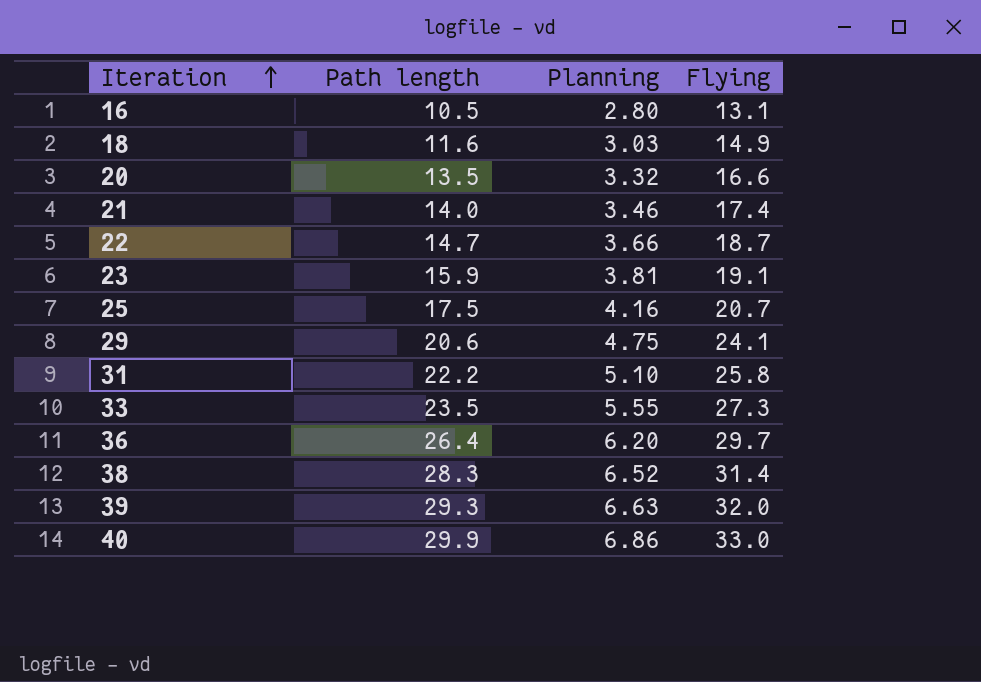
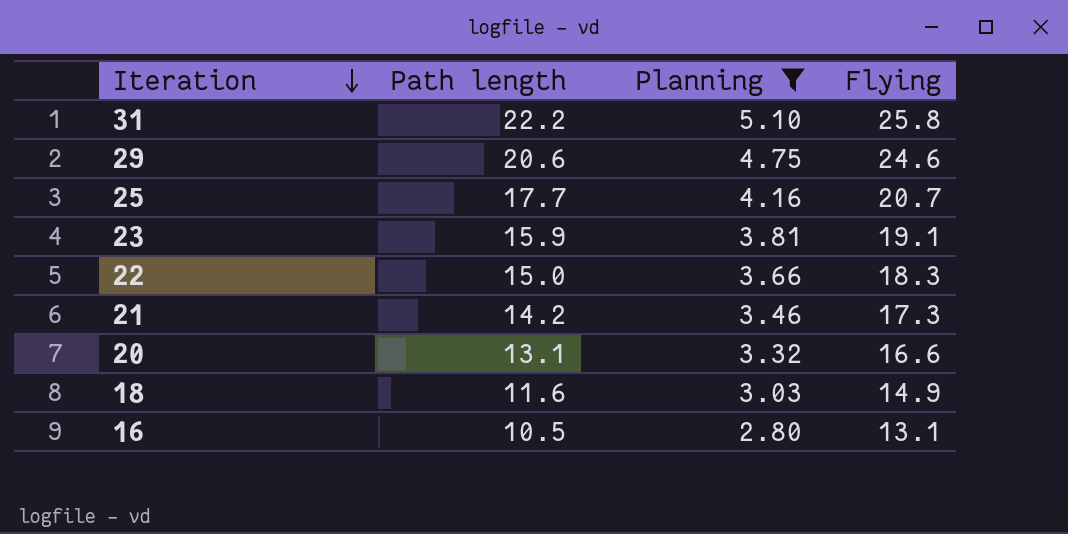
filter: none -> Planning <= 5.10
row order: Iteration ascending -> Iteration descending
29 | Flying: 24.1 -> 24.6
25 | Path length: 17.5 -> 17.7
22 | Path length: 14.7 -> 15.0
22 | Flying: 18.7 -> 18.3
21 | Path length: 14.0 -> 14.2
21 | Flying: 17.4 -> 17.3
20 | Path length: 13.5 -> 13.1

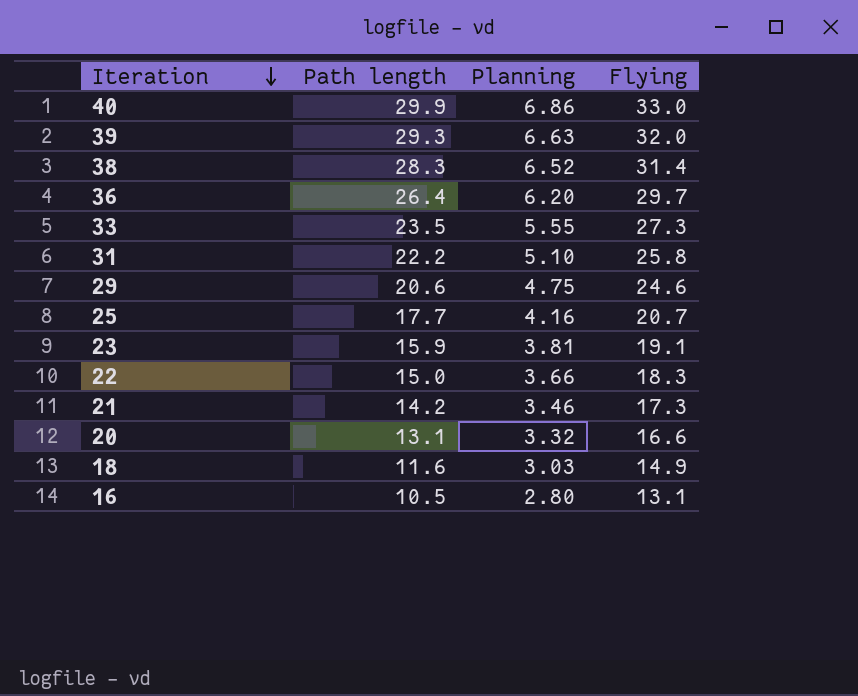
filter: Planning <= 5.10 -> none

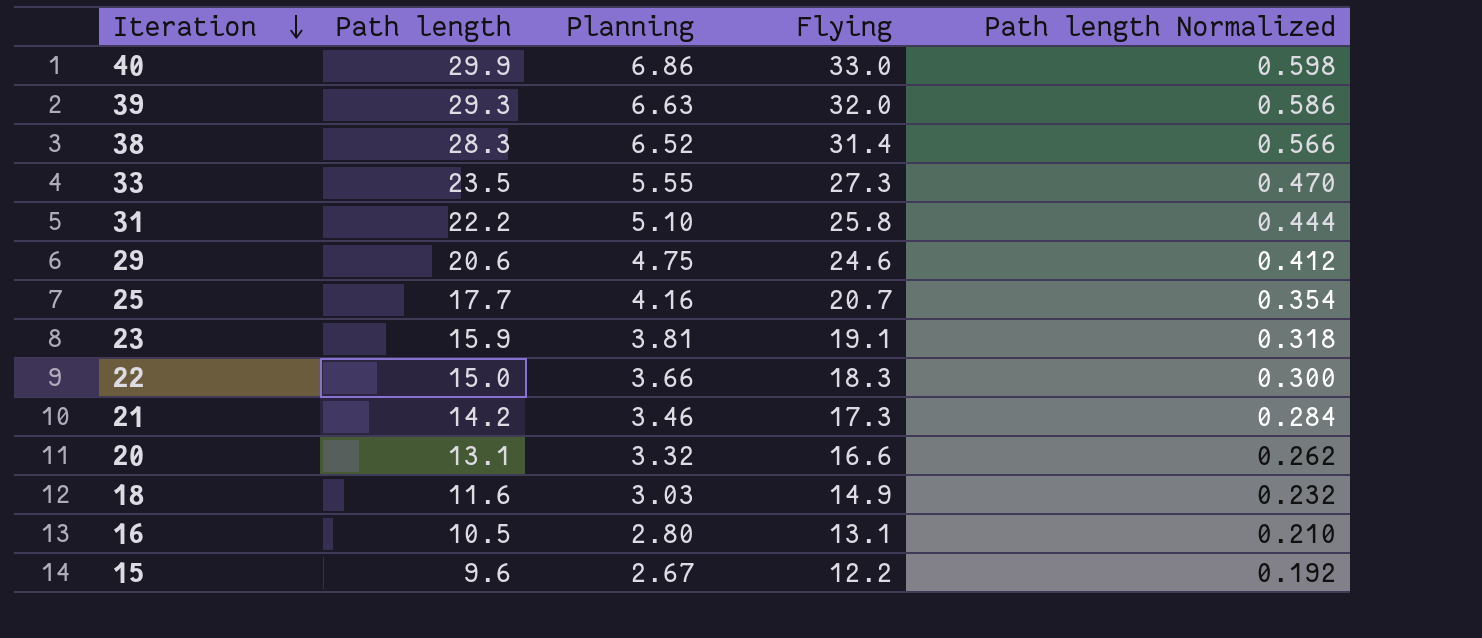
column Path length Normalized | formula: none -> [Path length] * 0.02
row 36: 26.4 | 6.20 | 29.7 -> none
row 15: none -> 9.6 | 2.67 | 12.2 | 0.192

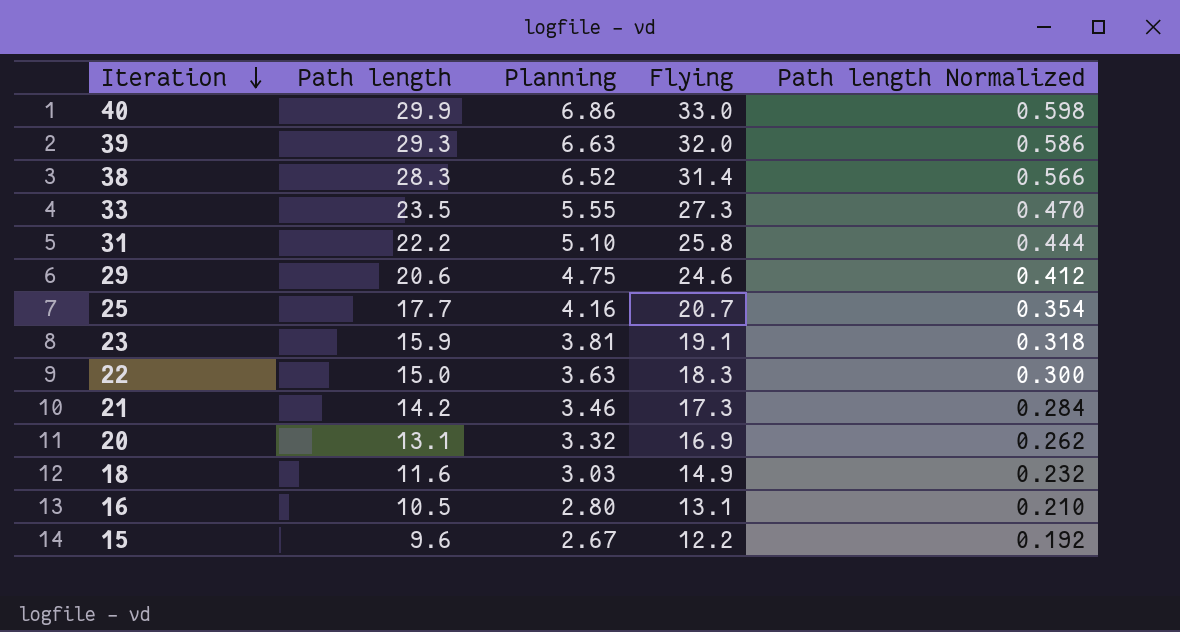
22 | Planning: 3.66 -> 3.63
20 | Flying: 16.6 -> 16.9

